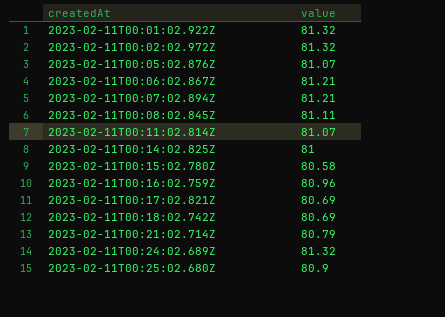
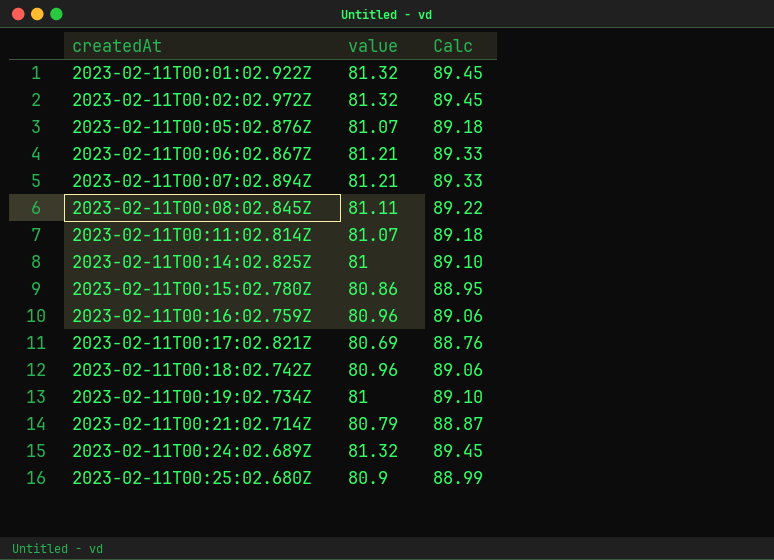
column Calc | formula: none -> [value] * 1.1
2023-02-11T00:15:02.780Z | value: 80.58 -> 80.86
2023-02-11T00:18:02.742Z | value: 80.69 -> 80.96
row 2023-02-11T00:19:02.734Z: none -> 81 | 89.10

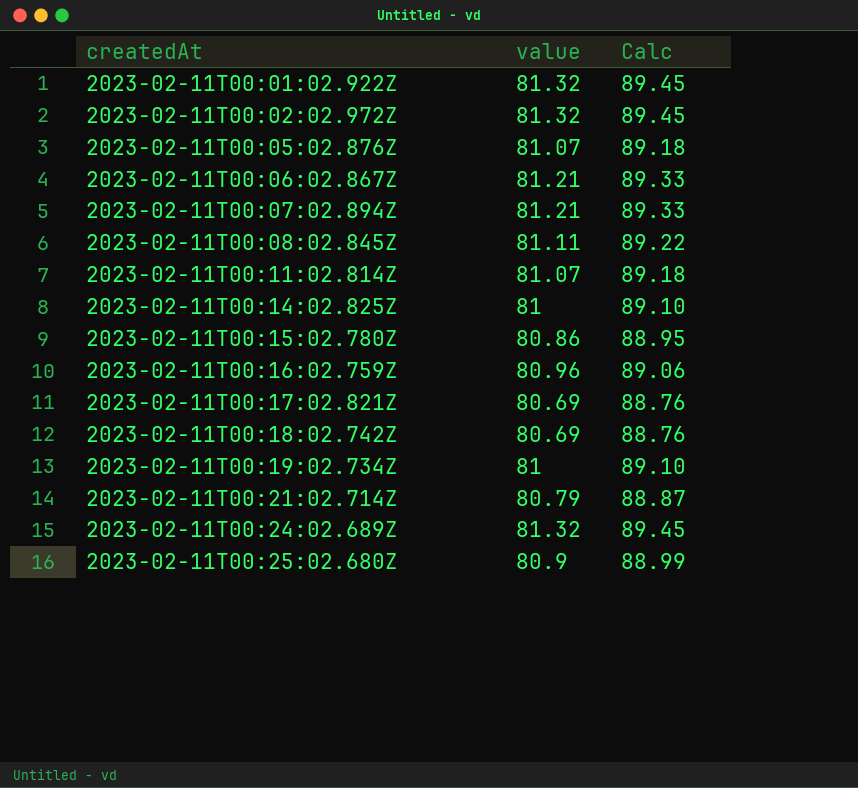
2023-02-11T00:18:02.742Z | value: 80.96 -> 80.69
2023-02-11T00:18:02.742Z | Calc: 89.06 -> 88.76

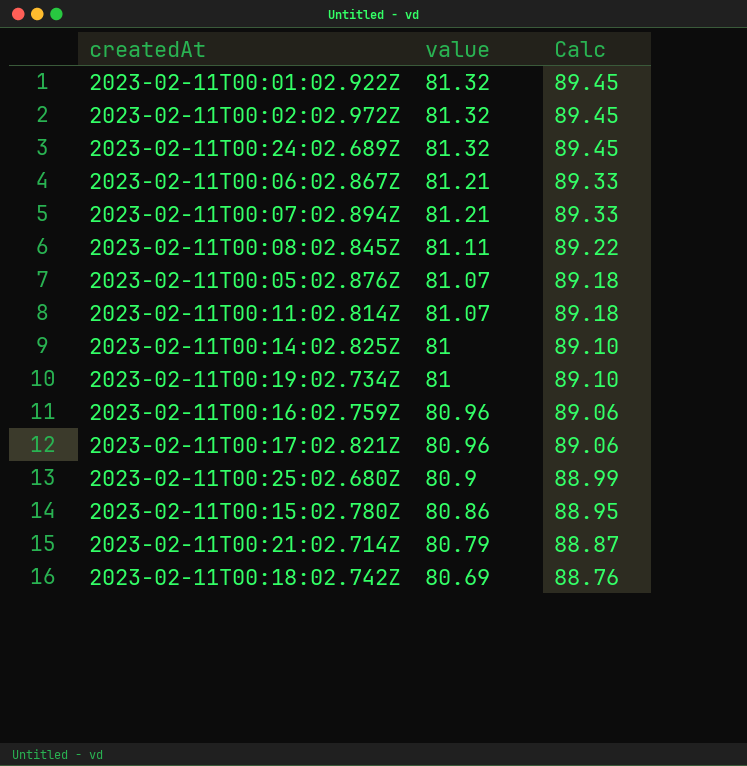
row order: createdAt ascending -> value descending
2023-02-11T00:17:02.821Z | value: 80.69 -> 80.96
2023-02-11T00:17:02.821Z | Calc: 88.76 -> 89.06

